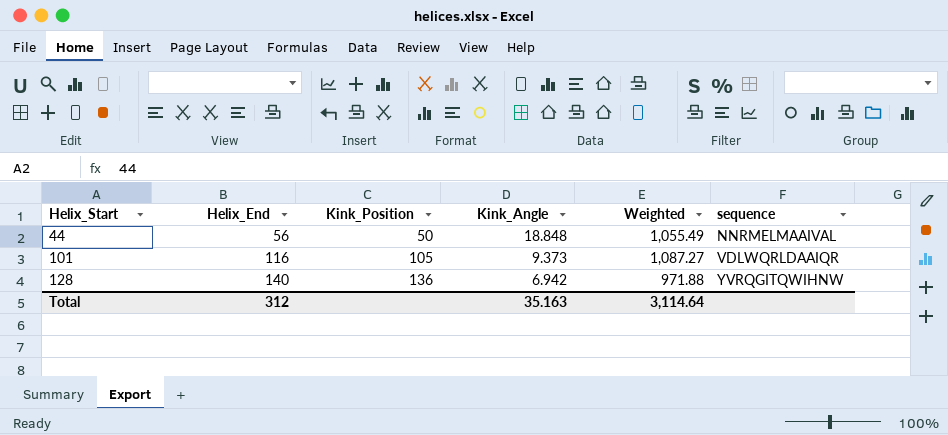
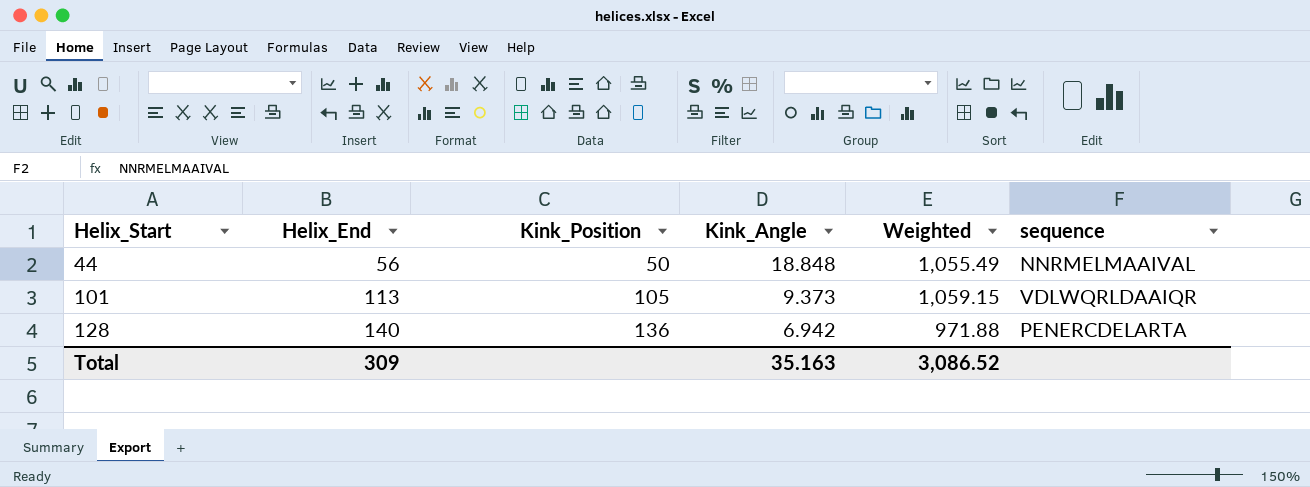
101 | Helix_End: 116 -> 113
101 | Weighted: 1,087.27 -> 1,059.15
128 | sequence: YVRQGITQWIHNW -> PENERCDELARTA
Total | Helix_End: 312 -> 309
Total | Weighted: 3,114.64 -> 3,086.52

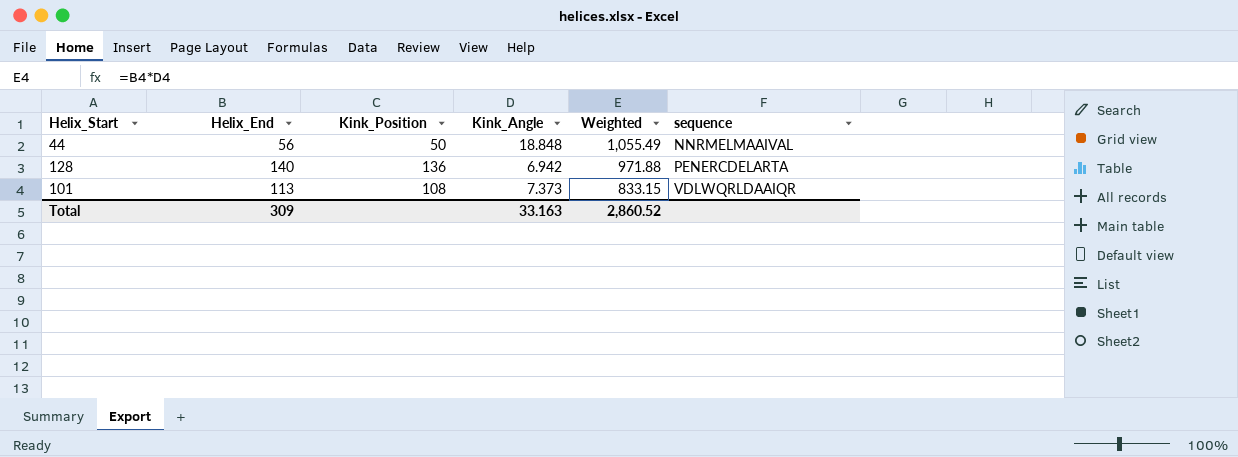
row order: Helix_Start ascending -> Weighted descending
101 | Kink_Position: 105 -> 108
101 | Kink_Angle: 9.373 -> 7.373
101 | Weighted: 1,059.15 -> 833.15
Total | Kink_Angle: 35.163 -> 33.163
Total | Weighted: 3,086.52 -> 2,860.52

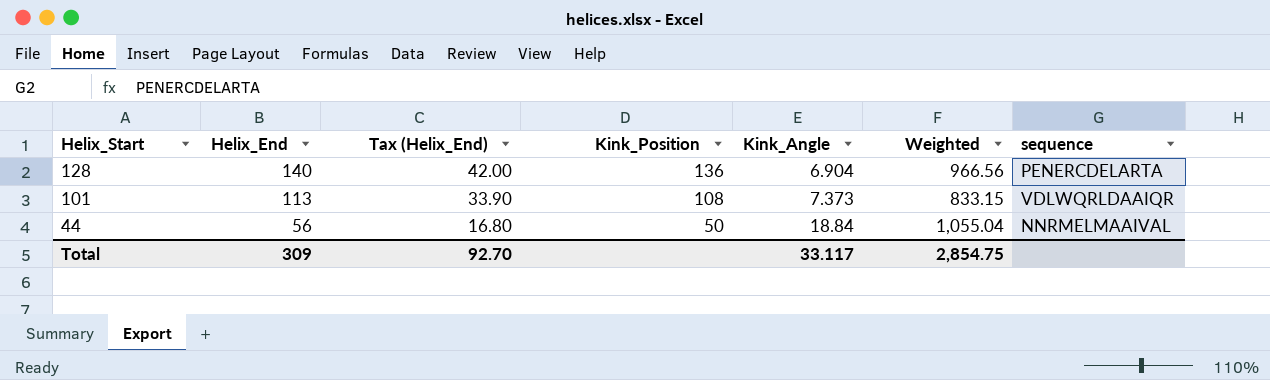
row order: Weighted descending -> Helix_Start descending
column Tax (Helix_End) | formula: none -> [Helix_End] * 0.3
128 | Kink_Angle: 6.942 -> 6.904
128 | Weighted: 971.88 -> 966.56
44 | Kink_Angle: 18.848 -> 18.84
44 | Weighted: 1,055.49 -> 1,055.04
Total | Kink_Angle: 33.163 -> 33.117
Total | Weighted: 2,860.52 -> 2,854.75

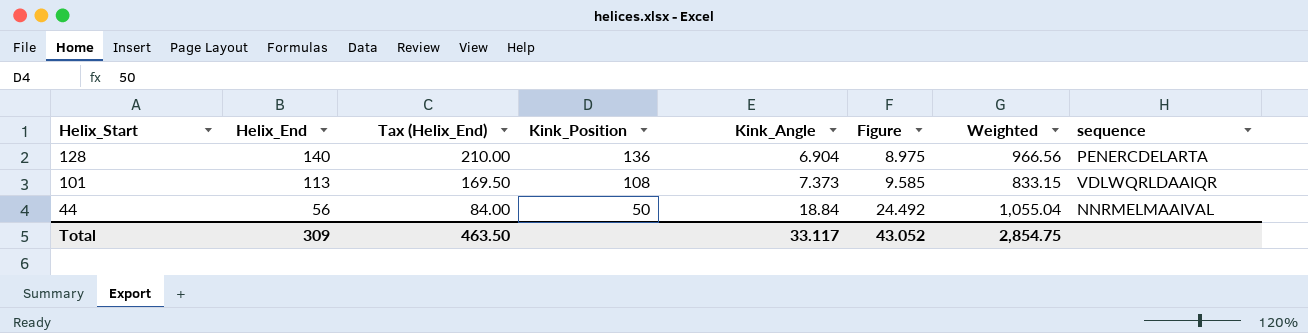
column Tax (Helix_End) | formula: [Helix_End] * 0.3 -> [Helix_End] * 1.5
column Figure | formula: none -> [Kink_Angle] * 1.3
Total | Tax (Helix_End): 92.70 -> 463.50

